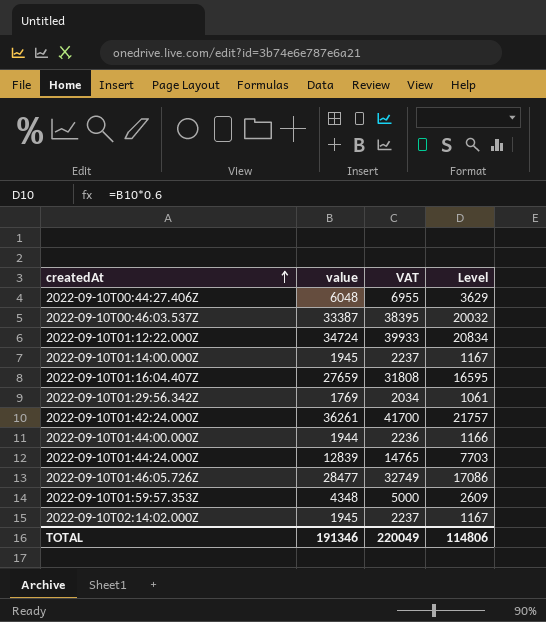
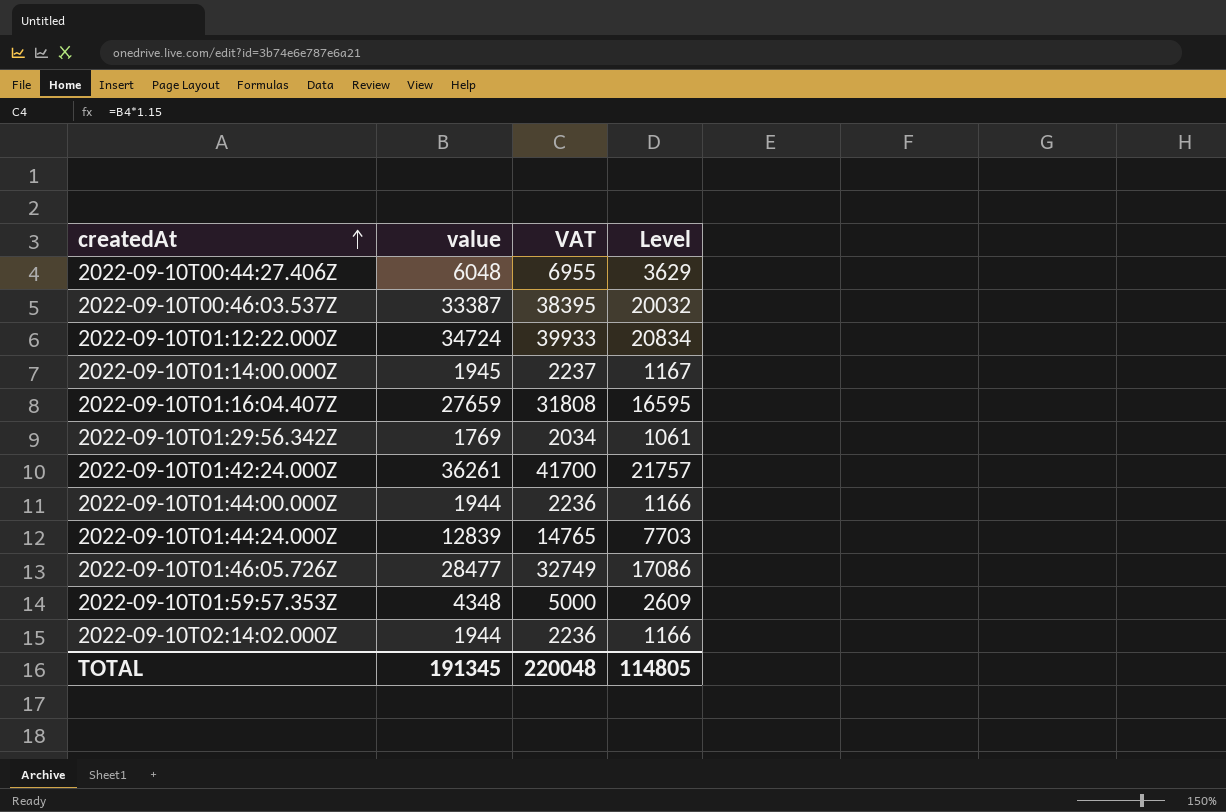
2022-09-10T02:14:02.000Z | value: 1945 -> 1944
2022-09-10T02:14:02.000Z | VAT: 2237 -> 2236
2022-09-10T02:14:02.000Z | Level: 1167 -> 1166
TOTAL | value: 191346 -> 191345
TOTAL | VAT: 220049 -> 220048
TOTAL | Level: 114806 -> 114805

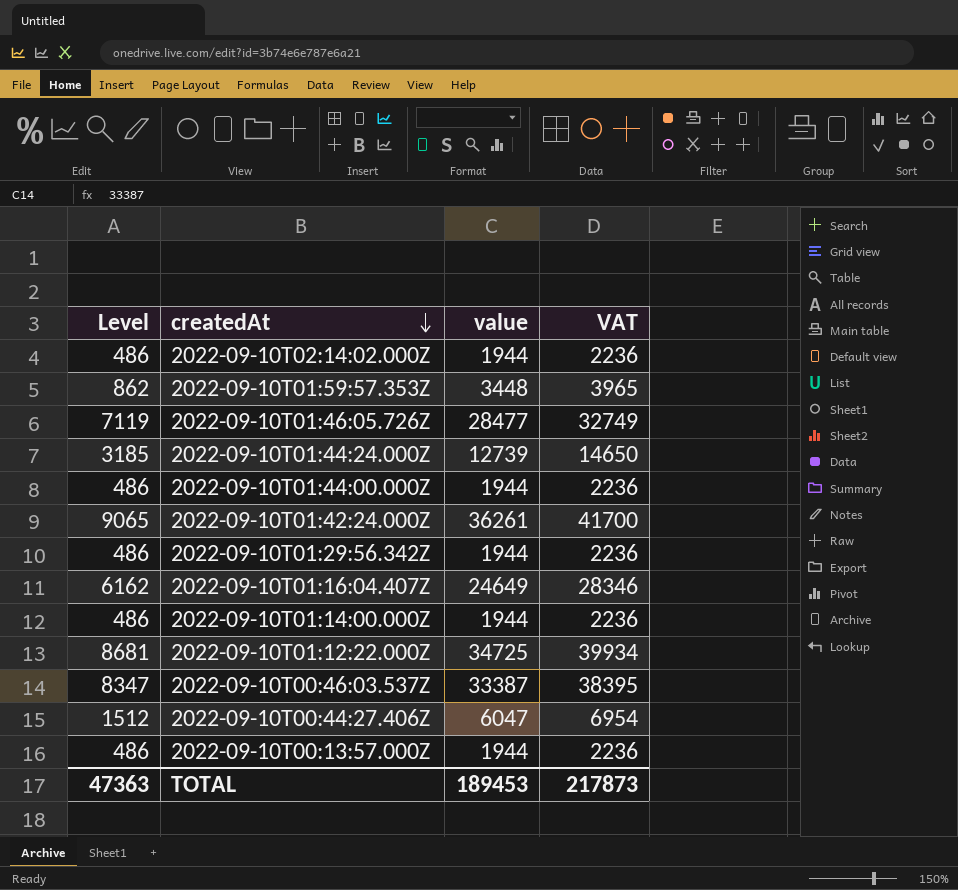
row order: createdAt ascending -> createdAt descending
column Level | formula: [value] * 0.6 -> [value] * 0.25
column Level | position: 4 -> 1
2022-09-10T01:59:57.353Z | value: 4348 -> 3448
2022-09-10T01:59:57.353Z | VAT: 5000 -> 3965
2022-09-10T01:44:24.000Z | value: 12839 -> 12739
2022-09-10T01:44:24.000Z | VAT: 14765 -> 14650
2022-09-10T01:29:56.342Z | value: 1769 -> 1944
2022-09-10T01:29:56.342Z | VAT: 2034 -> 2236
2022-09-10T01:16:04.407Z | value: 27659 -> 24649
2022-09-10T01:16:04.407Z | VAT: 31808 -> 28346
2022-09-10T01:14:00.000Z | value: 1945 -> 1944
2022-09-10T01:14:00.000Z | VAT: 2237 -> 2236
2022-09-10T01:12:22.000Z | value: 34724 -> 34725
2022-09-10T01:12:22.000Z | VAT: 39933 -> 39934
2022-09-10T00:44:27.406Z | value: 6048 -> 6047
2022-09-10T00:44:27.406Z | VAT: 6955 -> 6954
row 2022-09-10T00:13:57.000Z: none -> 486 | 1944 | 2236
TOTAL | Level: 114805 -> 47363
TOTAL | value: 191345 -> 189453
TOTAL | VAT: 220048 -> 217873

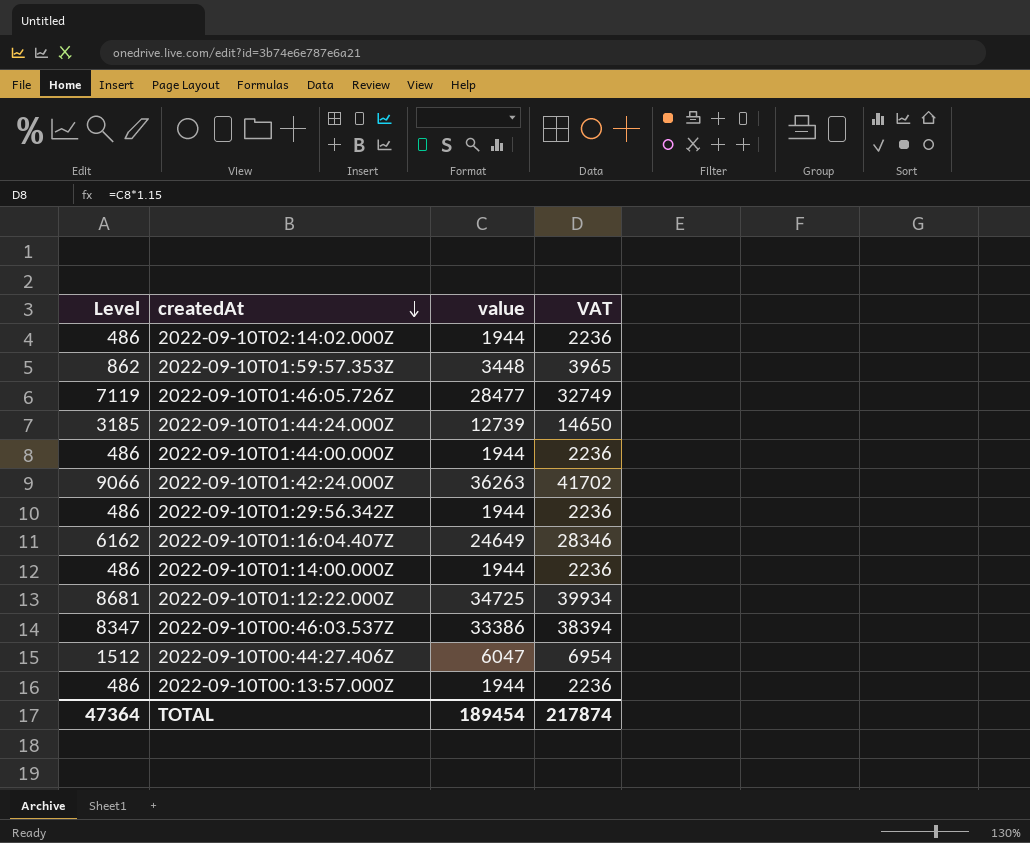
2022-09-10T01:42:24.000Z | Level: 9065 -> 9066
2022-09-10T01:42:24.000Z | value: 36261 -> 36263
2022-09-10T01:42:24.000Z | VAT: 41700 -> 41702
2022-09-10T00:46:03.537Z | value: 33387 -> 33386
2022-09-10T00:46:03.537Z | VAT: 38395 -> 38394
TOTAL | Level: 47363 -> 47364
TOTAL | value: 189453 -> 189454
TOTAL | VAT: 217873 -> 217874

